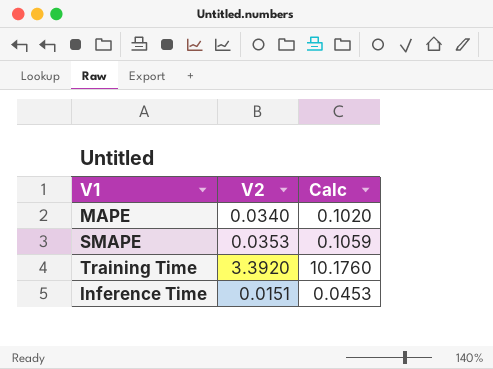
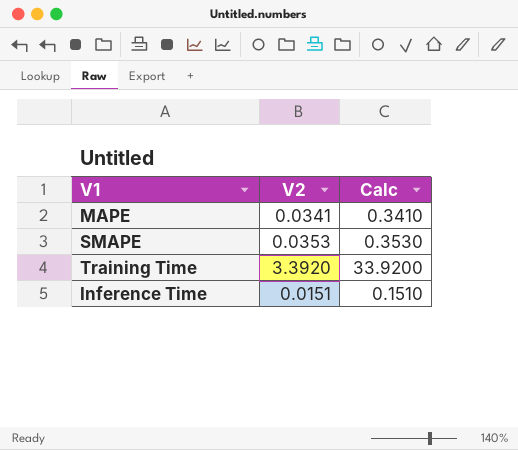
column Calc | formula: [V2] * 3 -> [V2] * 10
MAPE | V2: 0.0340 -> 0.0341

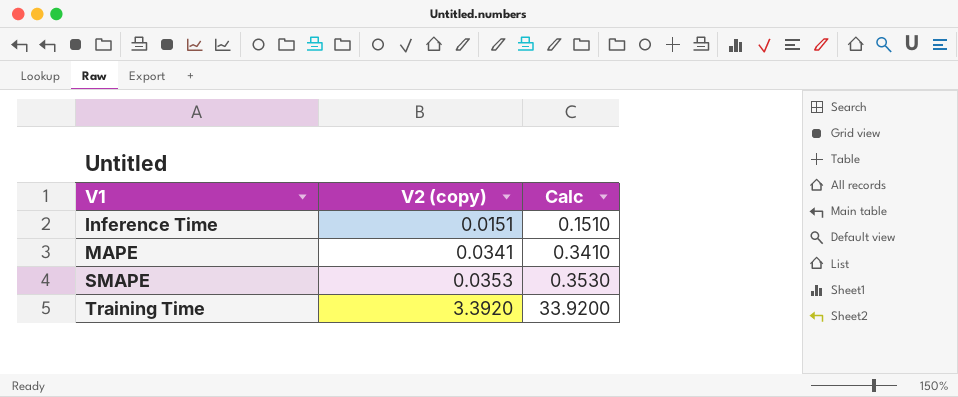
row order: none -> V1 ascending
column name: V2 -> V2 (copy)

